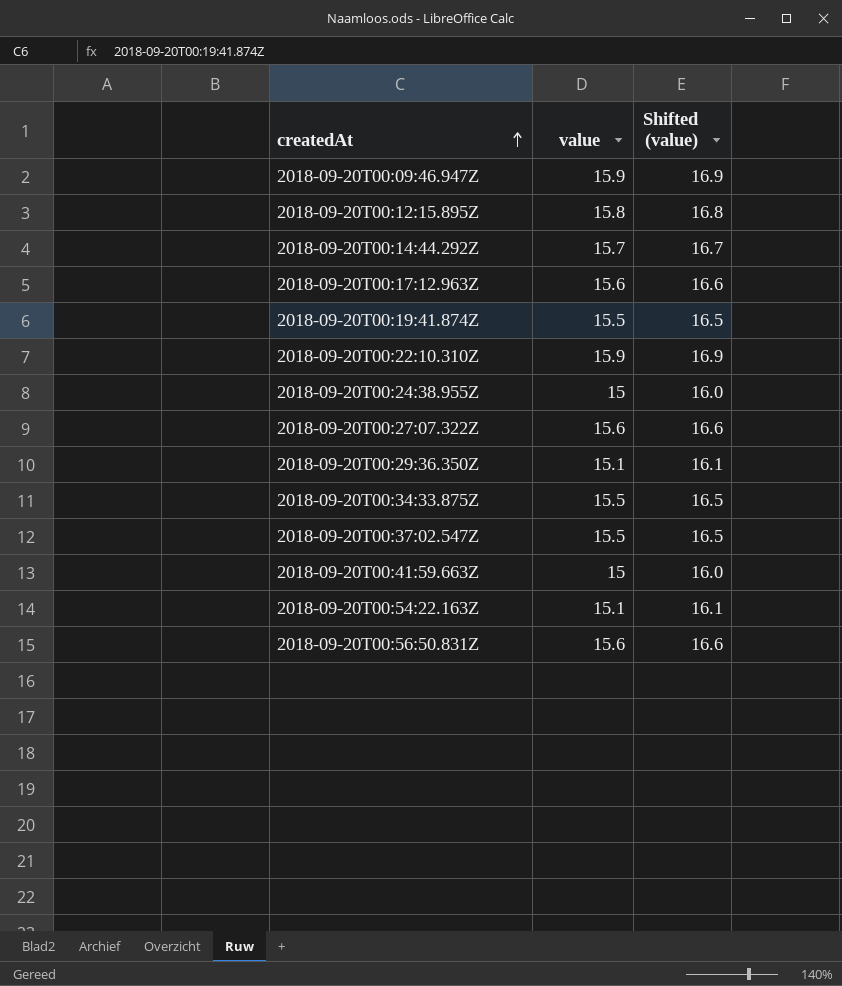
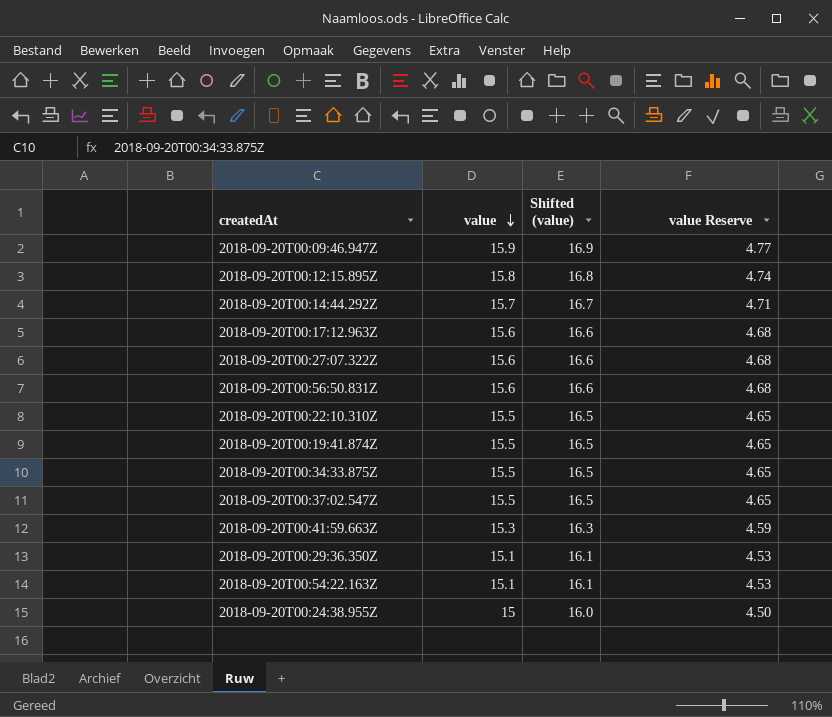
row order: createdAt ascending -> value descending
column value Reserve | formula: none -> [value] * 0.3
2018-09-20T00:22:10.310Z | value: 15.9 -> 15.5
2018-09-20T00:22:10.310Z | Shifted (value): 16.9 -> 16.5
2018-09-20T00:41:59.663Z | value: 15 -> 15.3
2018-09-20T00:41:59.663Z | Shifted (value): 16.0 -> 16.3

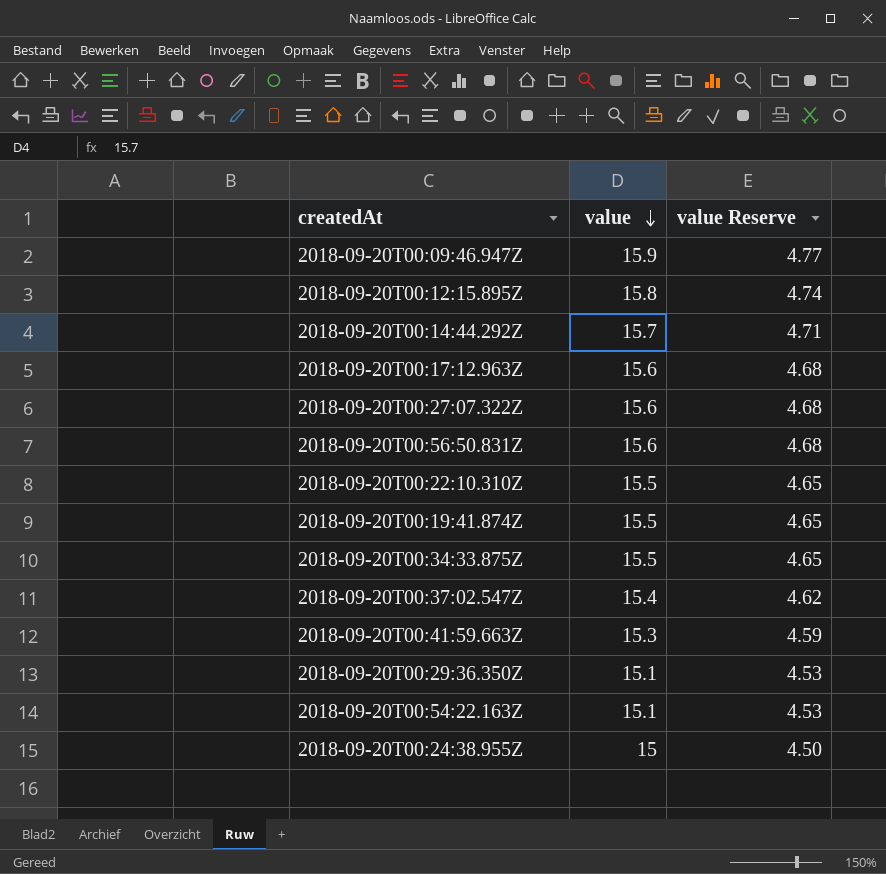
column Shifted (value) | formula: [value] + 1 -> none
2018-09-20T00:37:02.547Z | value: 15.5 -> 15.4
2018-09-20T00:37:02.547Z | value Reserve: 4.65 -> 4.62

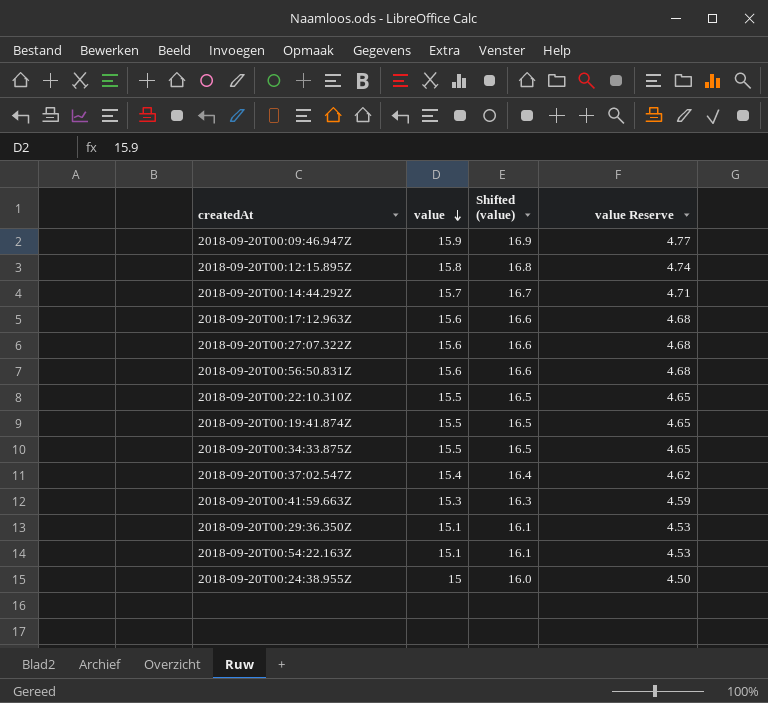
column Shifted (value) | formula: none -> [value] + 1

